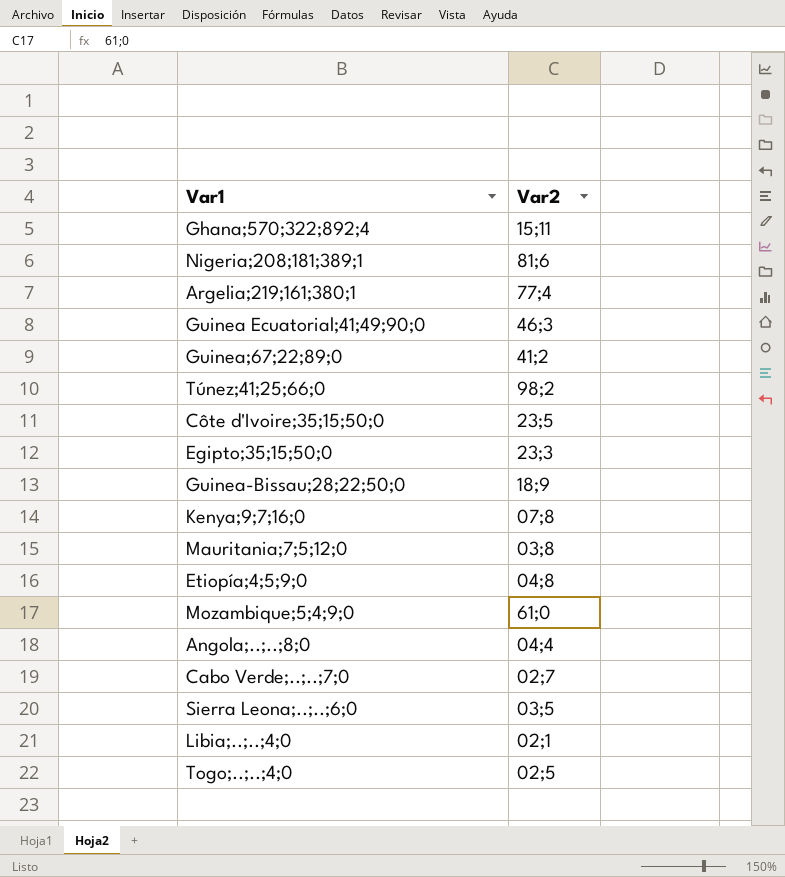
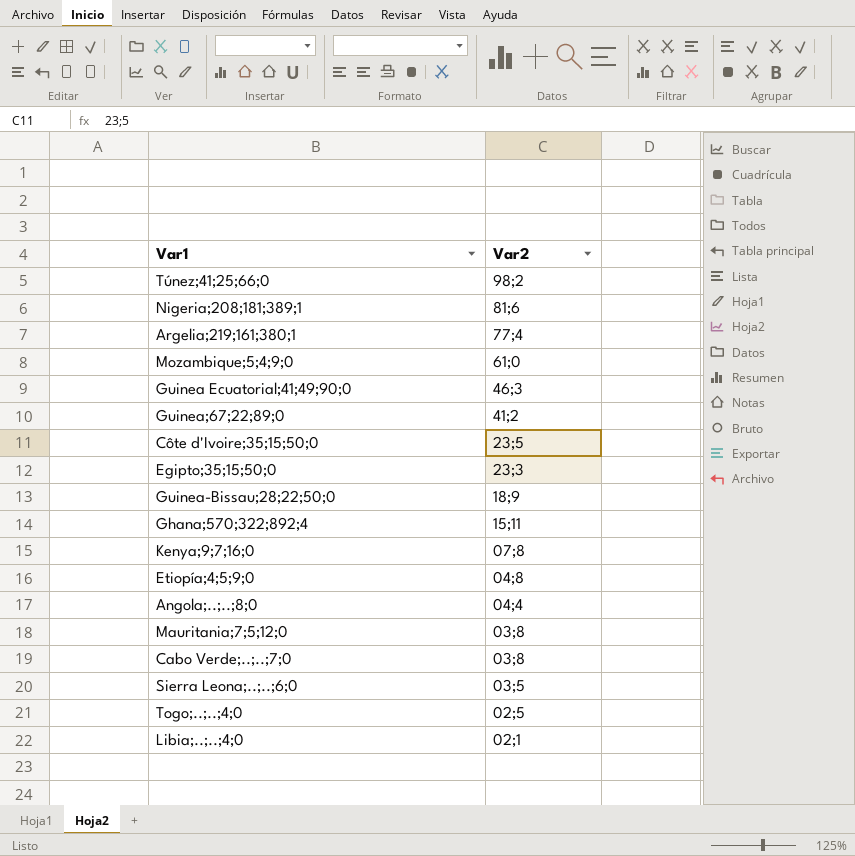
row order: none -> Var2 descending
Cabo Verde;..;..;7;0 | Var2: 02;7 -> 03;8

